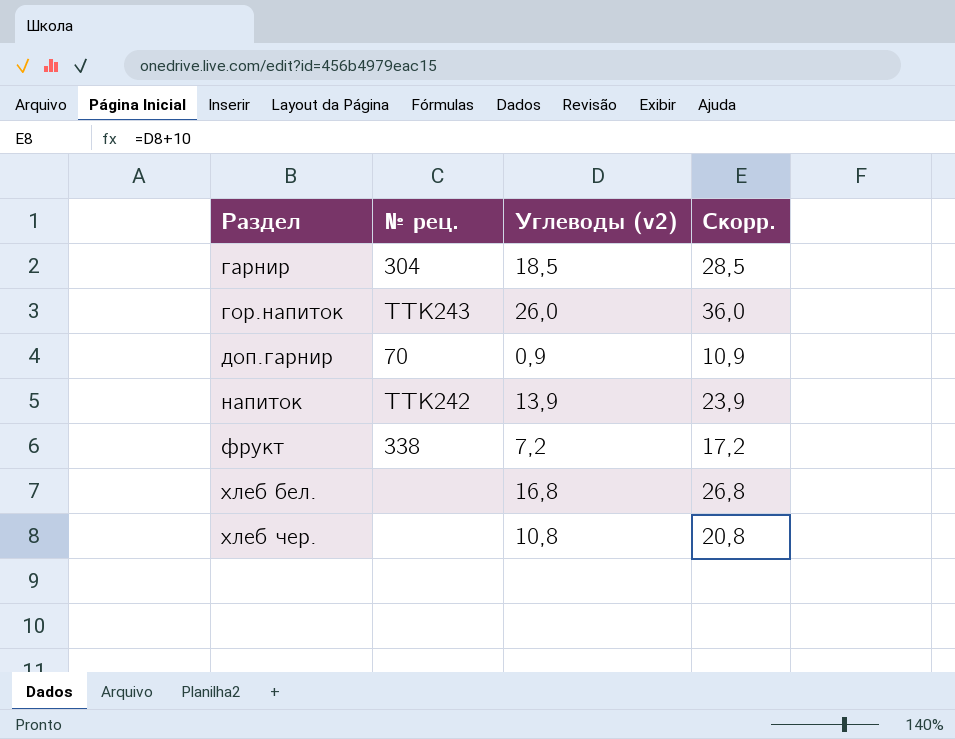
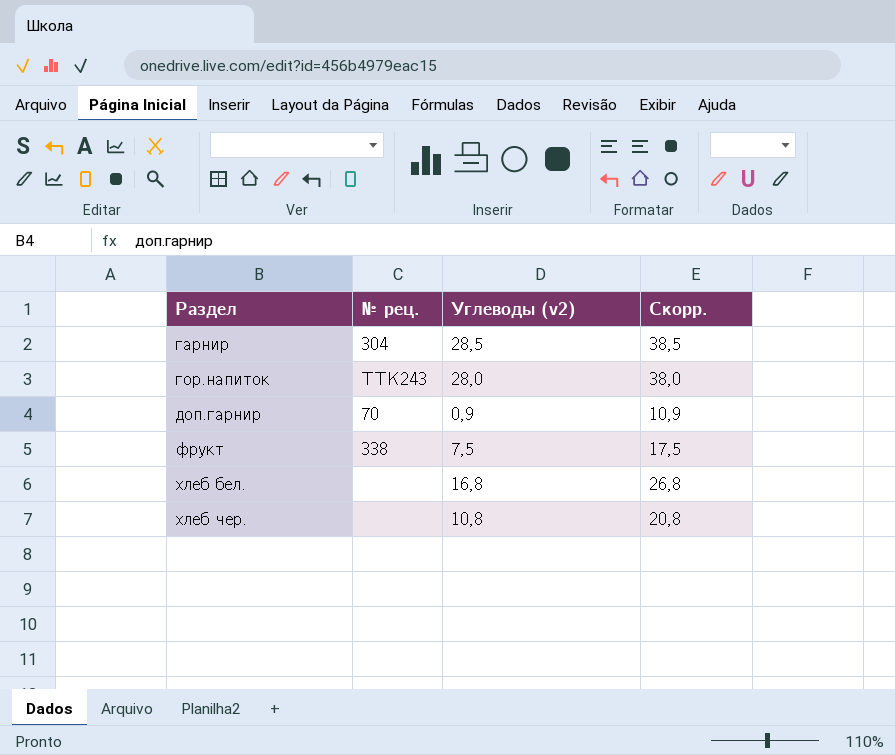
row напиток: ТТК242 | 13,9 | 23,9 -> none
гарнир | Углеводы (v2): 18,5 -> 28,5
гарнир | Скорр.: 28,5 -> 38,5
гор.напиток | Углеводы (v2): 26,0 -> 28,0
гор.напиток | Скорр.: 36,0 -> 38,0
фрукт | Углеводы (v2): 7,2 -> 7,5
фрукт | Скорр.: 17,2 -> 17,5

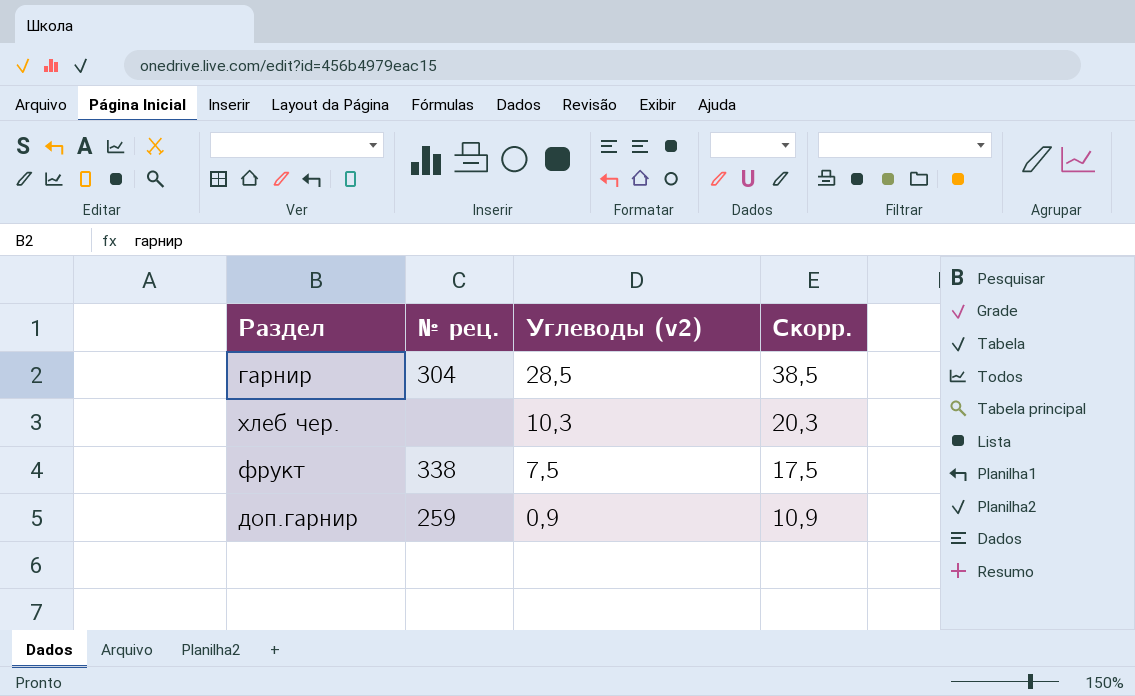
row order: Раздел ascending -> Углеводы (v2) descending
row гор.напиток: ТТК243 | 28,0 | 38,0 -> none
row хлеб бел.: none | 16,8 | 26,8 -> none
хлеб чер. | Углеводы (v2): 10,8 -> 10,3
хлеб чер. | Скорр.: 20,8 -> 20,3
доп.гарнир | № рец.: 70 -> 259

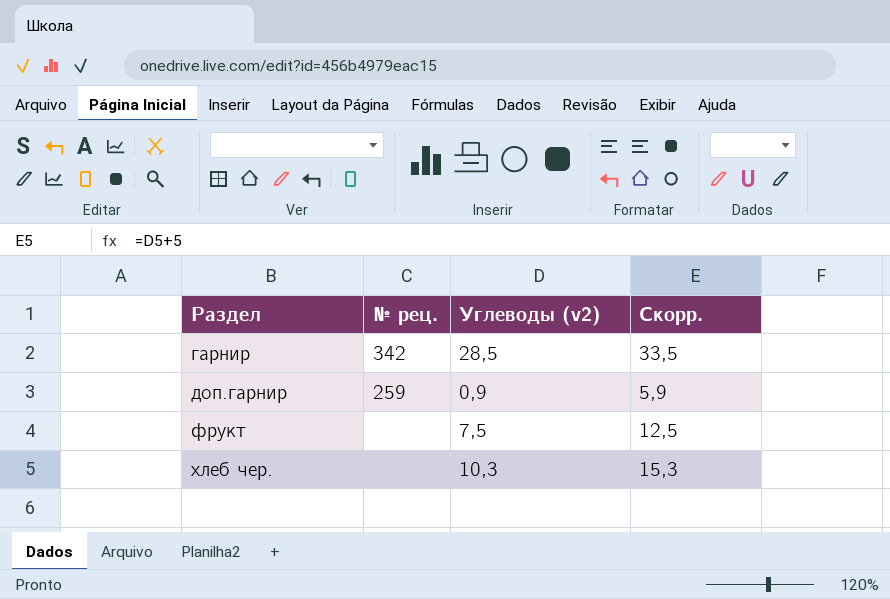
row order: Углеводы (v2) descending -> Раздел ascending
column Скорр. | formula: [Углеводы (v2)] + 10 -> [Углеводы (v2)] + 5
гарнир | № рец.: 304 -> 342
фрукт | № рец.: 338 -> none

